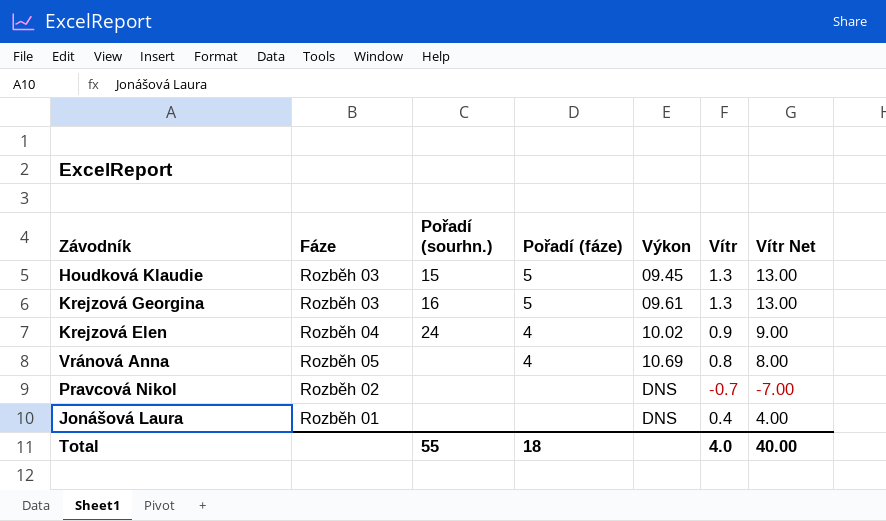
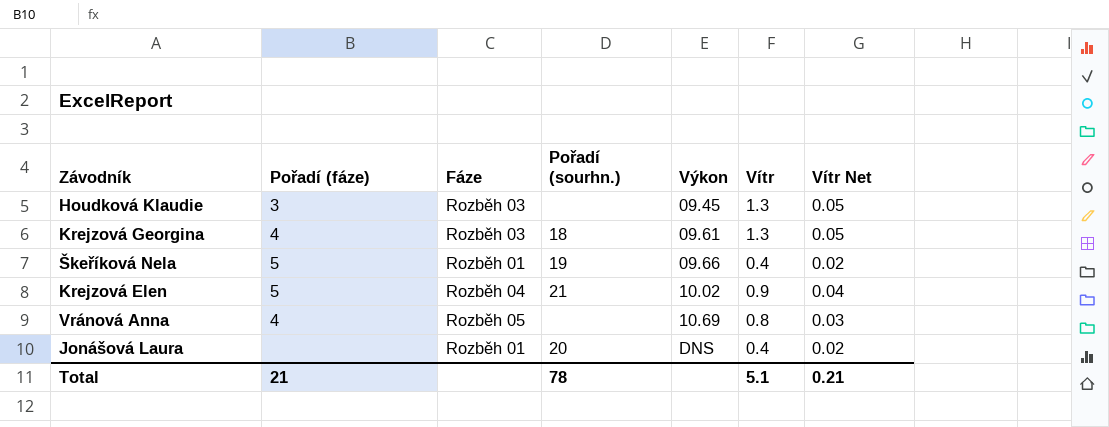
column Pořadí (fáze) | position: 4 -> 2
column Vítr Net | formula: [Vítr] * 10 -> [Vítr] * 0.04
row Pravcová Nikol: Rozběh 02 | none | none | DNS | -0.7 | -7.00 -> none
Houdková Klaudie | Pořadí (fáze): 5 -> 3
Houdková Klaudie | Pořadí (sourhn.): 15 -> none
Krejzová Georgina | Pořadí (fáze): 5 -> 4
Krejzová Georgina | Pořadí (sourhn.): 16 -> 18
row Škeříková Nela: none -> 5 | Rozběh 01 | 19 | 09.66 | 0.4 | 0.02
Krejzová Elen | Pořadí (fáze): 4 -> 5
Krejzová Elen | Pořadí (sourhn.): 24 -> 21
Jonášová Laura | Pořadí (sourhn.): none -> 20
Total | Pořadí (fáze): 18 -> 21
Total | Pořadí (sourhn.): 55 -> 78
Total | Vítr: 4.0 -> 5.1
Total | Vítr Net: 40.00 -> 0.21

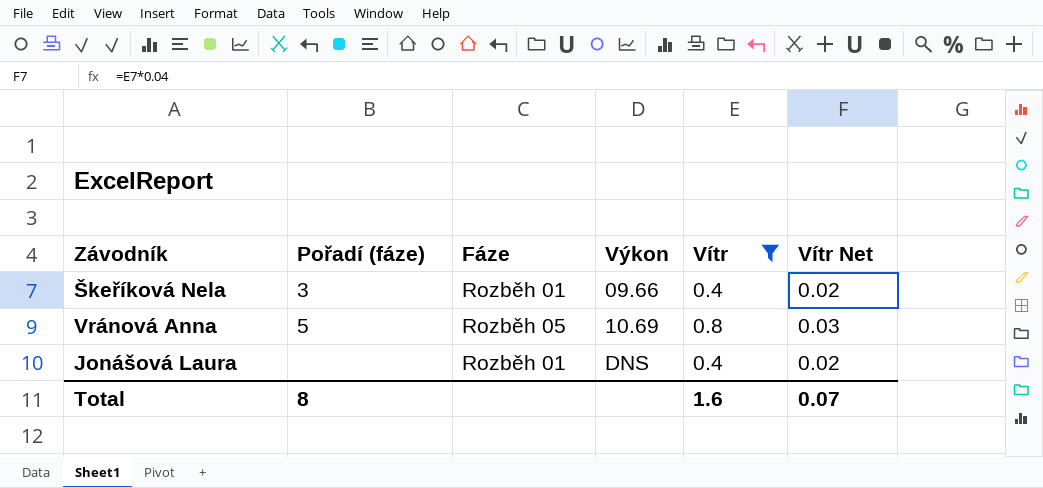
filter: none -> Vítr <= 0.8
column Pořadí (sourhn.) | position: 4 -> none
Škeříková Nela | Pořadí (fáze): 5 -> 3
Vránová Anna | Pořadí (fáze): 4 -> 5
Total | Pořadí (fáze): 21 -> 8
Total | Vítr: 5.1 -> 1.6
Total | Vítr Net: 0.21 -> 0.07

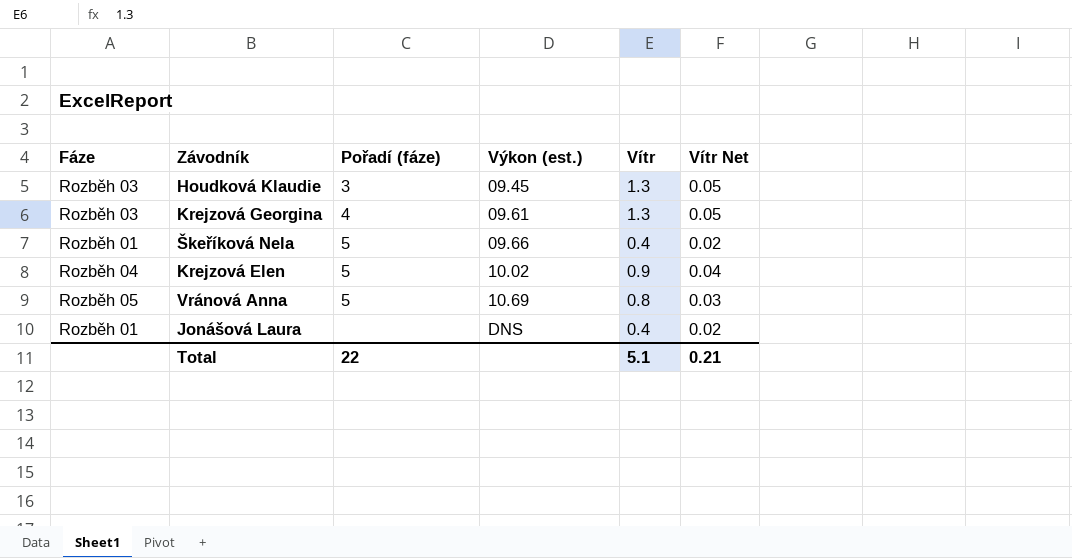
filter: Vítr <= 0.8 -> none
column Fáze | position: 3 -> 1
column name: Výkon -> Výkon (est.)
Škeříková Nela | Pořadí (fáze): 3 -> 5
Total | Pořadí (fáze): 8 -> 22
Total | Vítr: 1.6 -> 5.1
Total | Vítr Net: 0.07 -> 0.21

